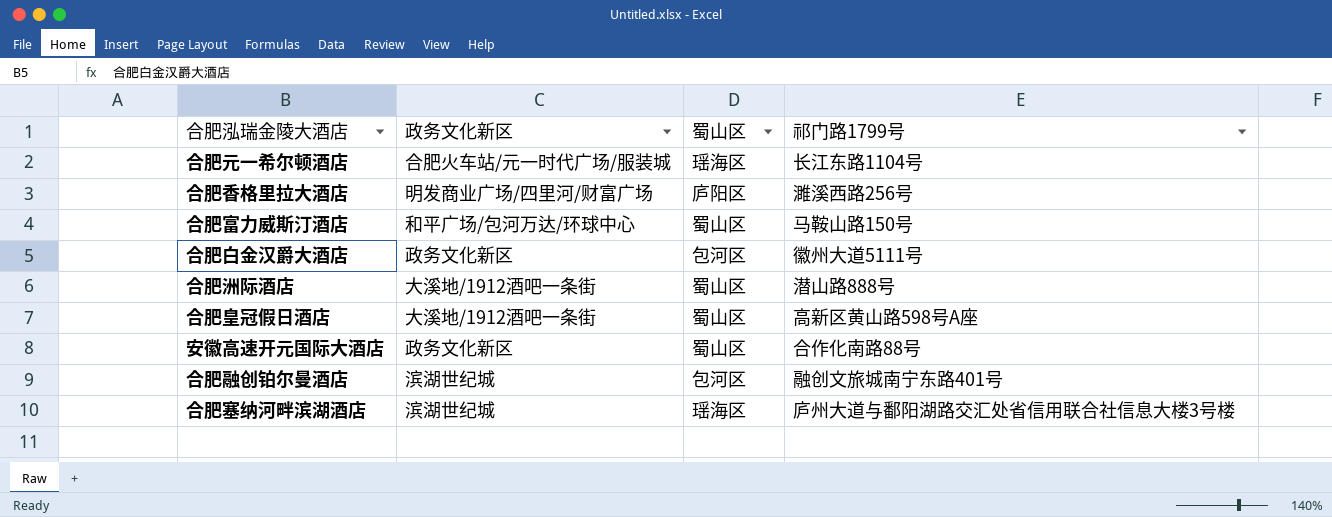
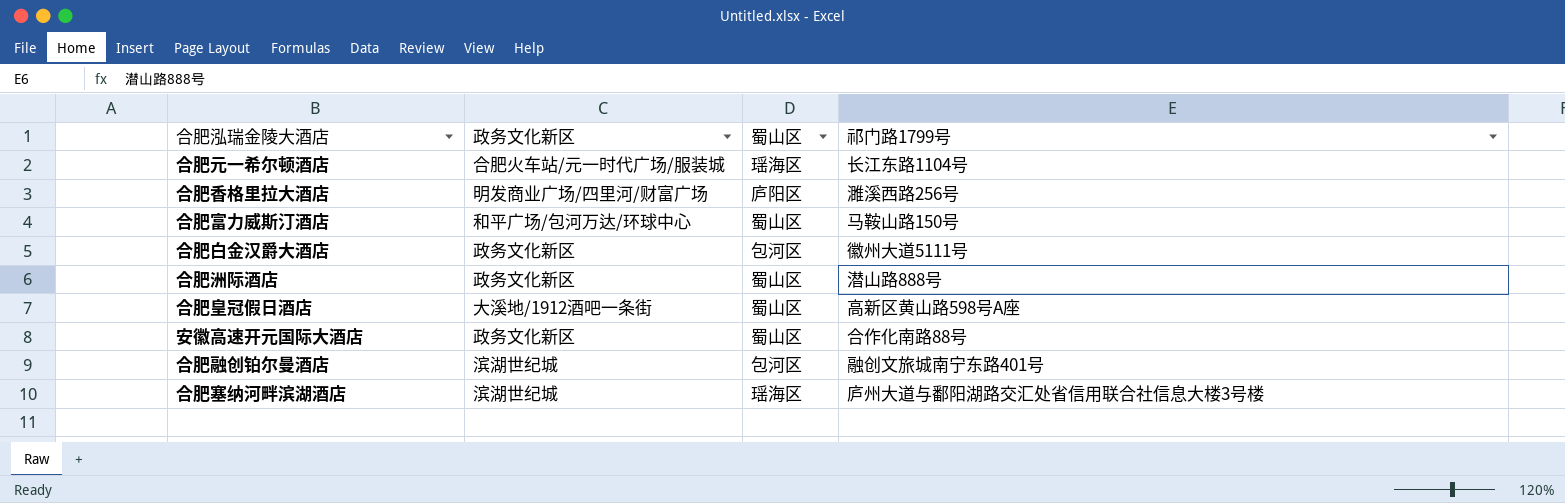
合肥洲际酒店 | 政务文化新区: 大溪地/1912酒吧一条街 -> 政务文化新区

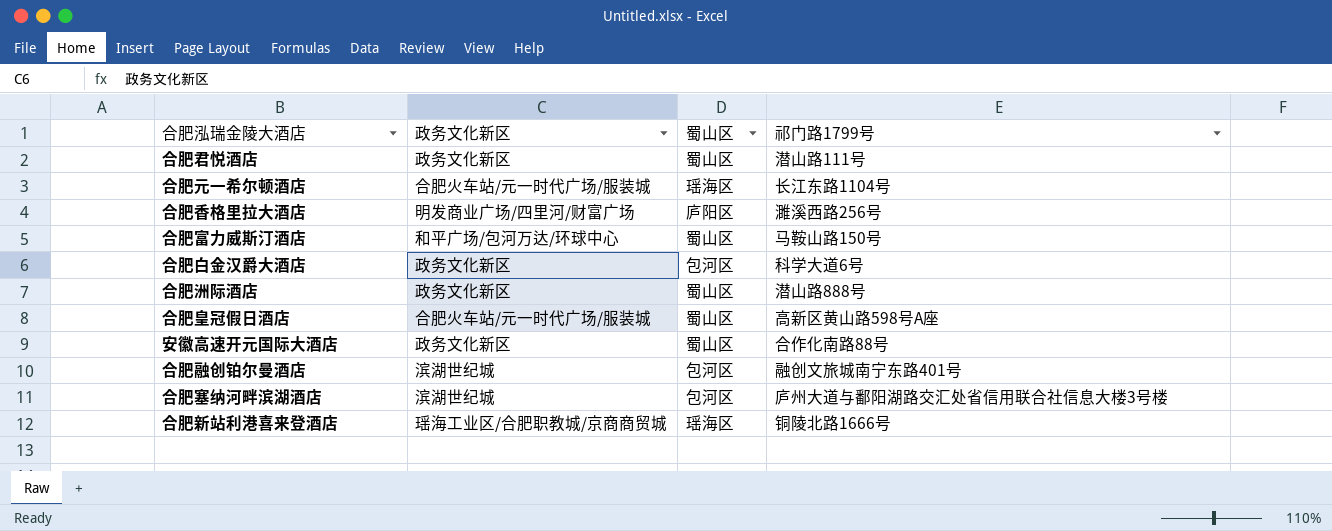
row 合肥君悦酒店: none -> 政务文化新区 | 蜀山区 | 潜山路111号
合肥白金汉爵大酒店 | 祁门路1799号: 徽州大道5111号 -> 科学大道6号
合肥皇冠假日酒店 | 政务文化新区: 大溪地/1912酒吧一条街 -> 合肥火车站/元一时代广场/服装城
合肥塞纳河畔滨湖酒店 | 蜀山区: 瑶海区 -> 包河区
row 合肥新站利港喜来登酒店: none -> 瑶海工业区/合肥职教城/京商商贸城 | 瑶海区 | 铜陵北路1666号

